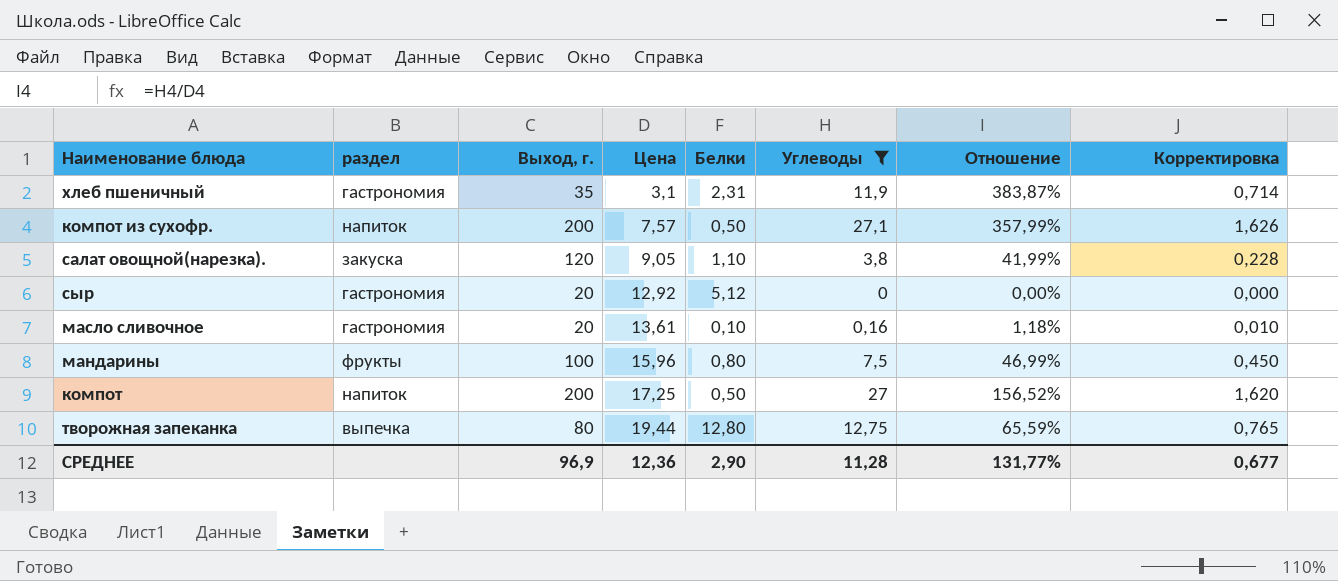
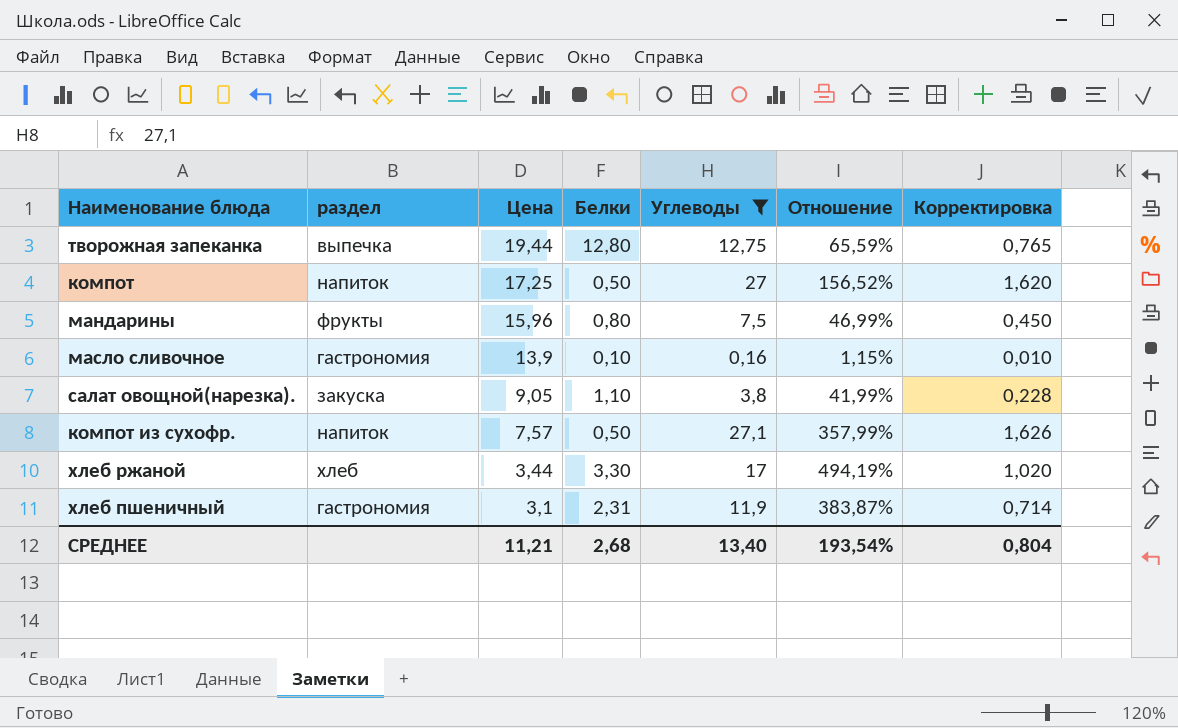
row order: Цена ascending -> Цена descending
column Выход, г. | position: 3 -> none
row сыр: гастрономия | 20 | 12,92 | 5,12 | 0 | 0,00% | 0,000 -> none
масло сливочное | Цена: 13,61 -> 13,9
масло сливочное | Отношение: 1,18% -> 1,15%
row хлеб ржаной: none -> хлеб | 3,44 | 3,30 | 17 | 494,19% | 1,020
СРЕДНЕЕ | Цена: 12,36 -> 11,21
СРЕДНЕЕ | Белки: 2,90 -> 2,68
СРЕДНЕЕ | Углеводы: 11,28 -> 13,40
СРЕДНЕЕ | Отношение: 131,77% -> 193,54%
СРЕДНЕЕ | Корректировка: 0,677 -> 0,804

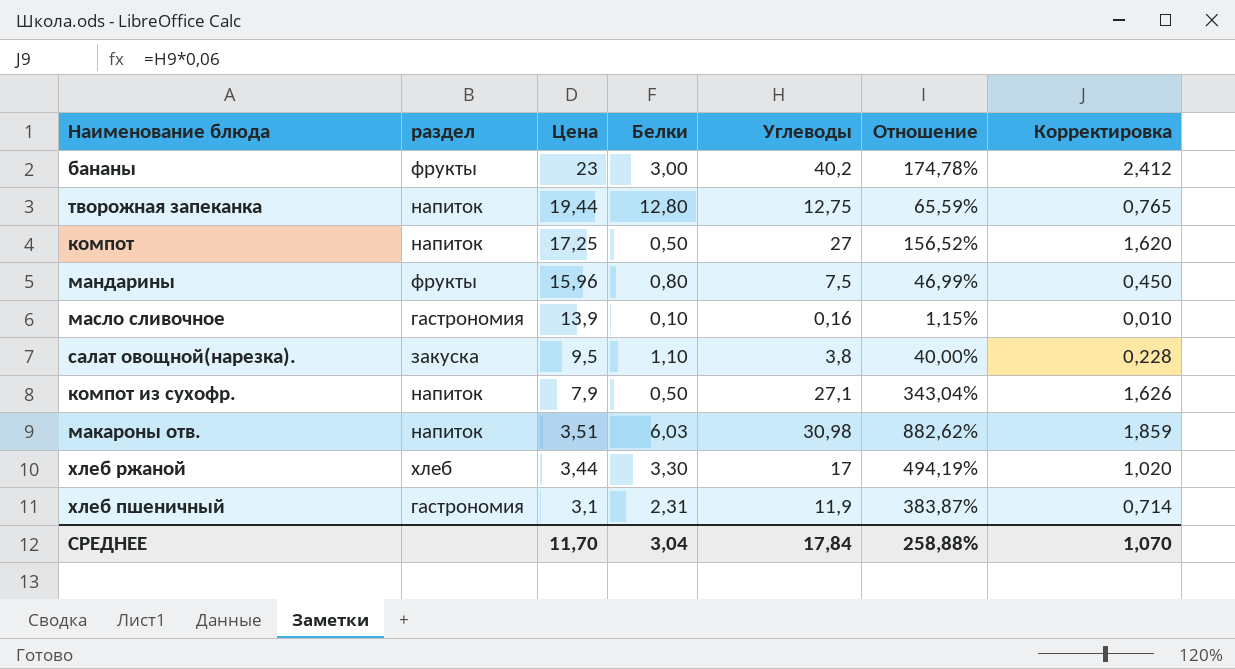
filter: Углеводы <= 27,1 -> none
творожная запеканка | раздел: выпечка -> напиток
салат овощной(нарезка). | Цена: 9,05 -> 9,5
салат овощной(нарезка). | Отношение: 41,99% -> 40,00%
компот из сухофр. | Цена: 7,57 -> 7,9
компот из сухофр. | Отношение: 357,99% -> 343,04%
СРЕДНЕЕ | Цена: 11,21 -> 11,70
СРЕДНЕЕ | Белки: 2,68 -> 3,04
СРЕДНЕЕ | Углеводы: 13,40 -> 17,84
СРЕДНЕЕ | Отношение: 193,54% -> 258,88%
СРЕДНЕЕ | Корректировка: 0,804 -> 1,070

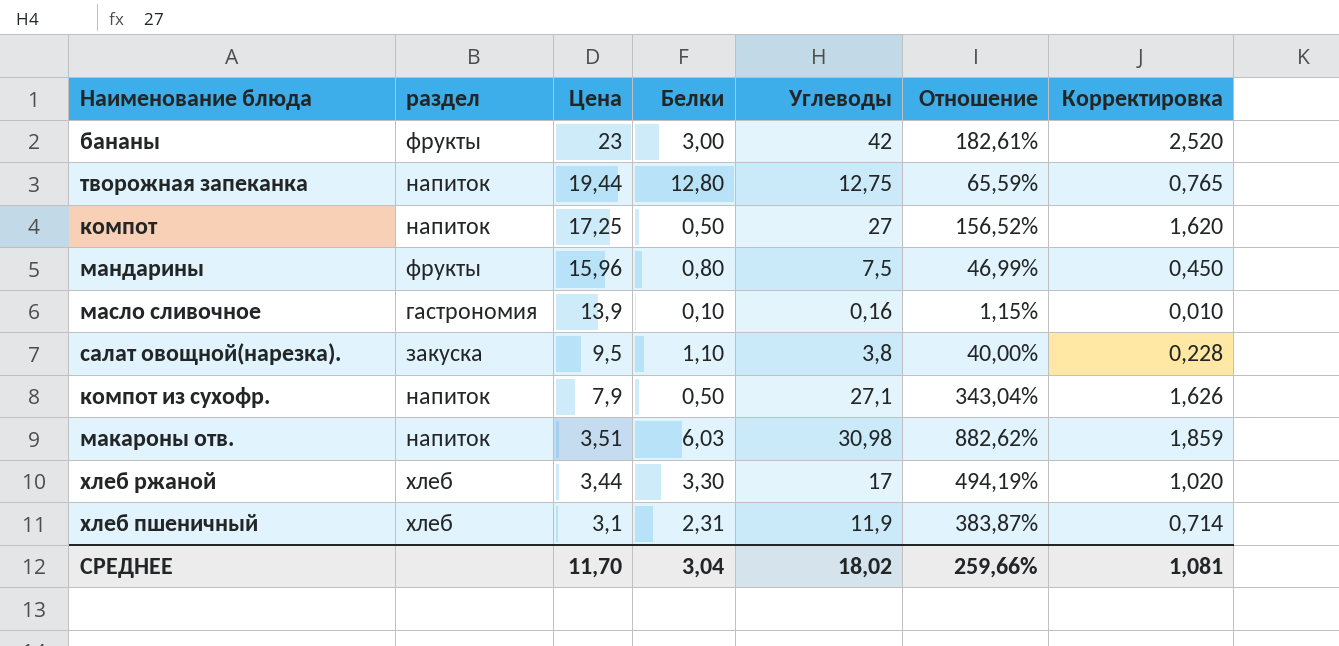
бананы | Углеводы: 40,2 -> 42
бананы | Отношение: 174,78% -> 182,61%
бананы | Корректировка: 2,412 -> 2,520
хлеб пшеничный | раздел: гастрономия -> хлеб
СРЕДНЕЕ | Углеводы: 17,84 -> 18,02
СРЕДНЕЕ | Отношение: 258,88% -> 259,66%
СРЕДНЕЕ | Корректировка: 1,070 -> 1,081

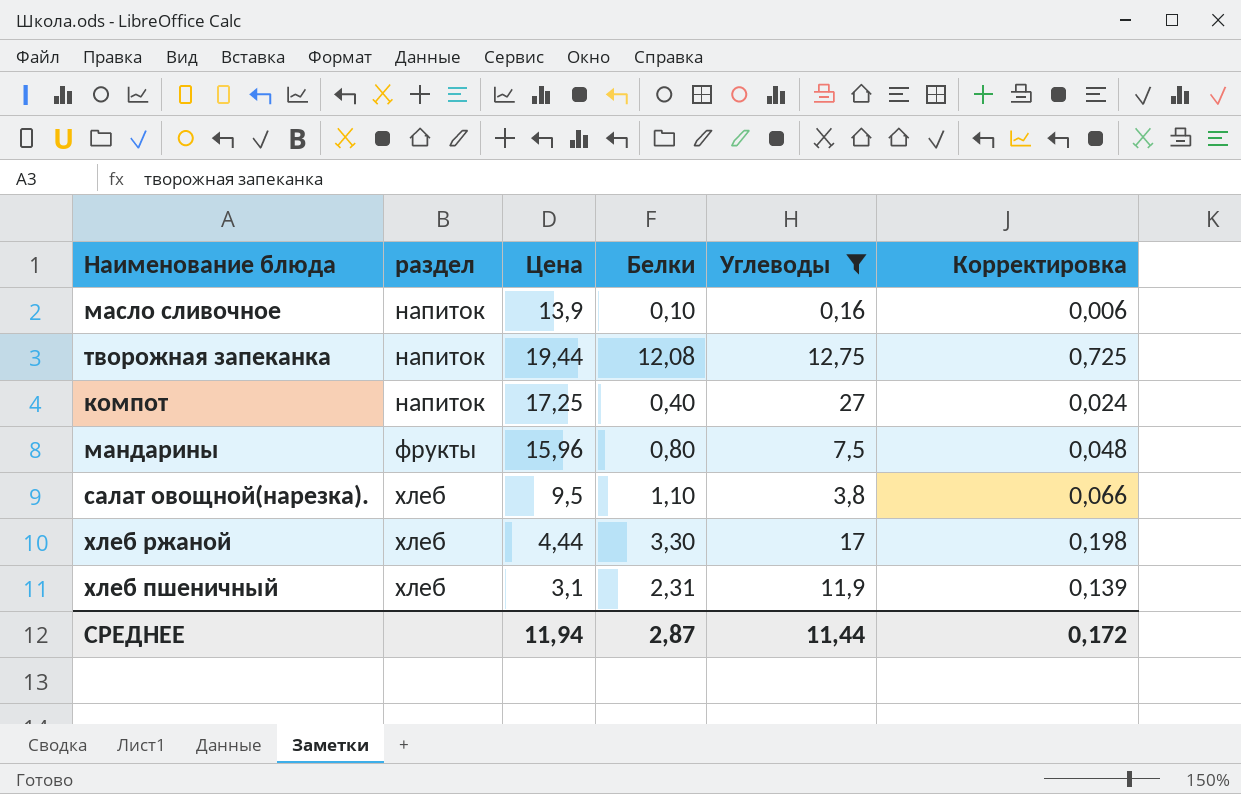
filter: none -> Углеводы <= 27
row order: Цена descending -> раздел ascending
column Отношение | formula: [Углеводы] / [Цена] -> none
column Корректировка | formula: [Углеводы] * 0,06 -> [Белки] * 0,06
масло сливочное | раздел: гастрономия -> напиток
творожная запеканка | Белки: 12,80 -> 12,08
компот | Белки: 0,50 -> 0,40
салат овощной(нарезка). | раздел: закуска -> хлеб
хлеб ржаной | Цена: 3,44 -> 4,44
СРЕДНЕЕ | Цена: 11,70 -> 11,94
СРЕДНЕЕ | Белки: 3,04 -> 2,87
СРЕДНЕЕ | Углеводы: 18,02 -> 11,44
СРЕДНЕЕ | Корректировка: 1,081 -> 0,172

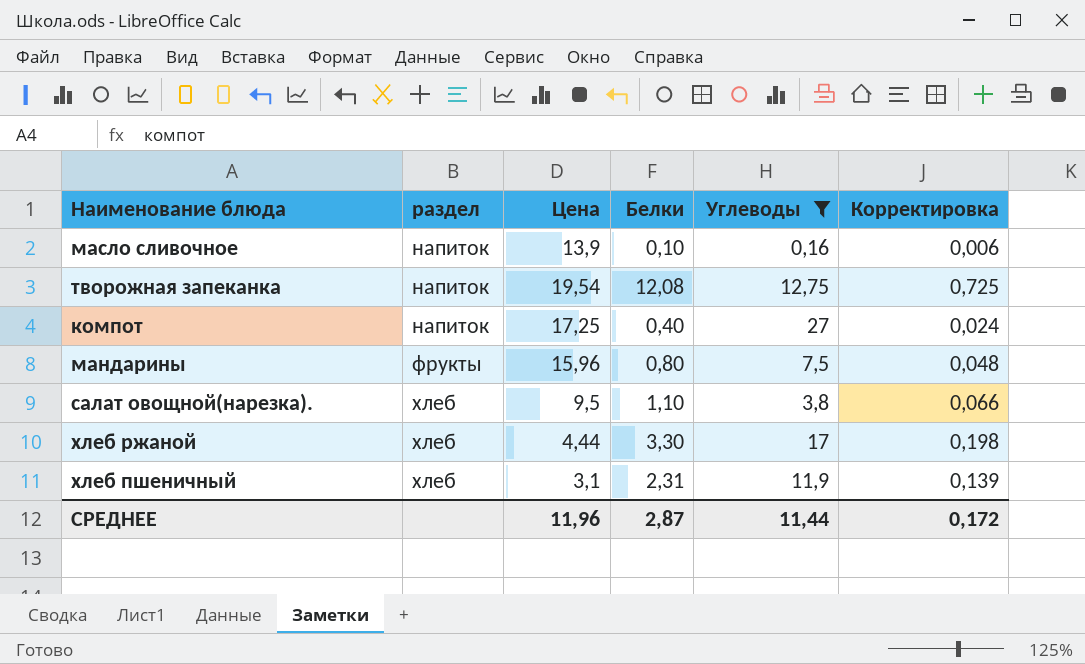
творожная запеканка | Цена: 19,44 -> 19,54
СРЕДНЕЕ | Цена: 11,94 -> 11,96

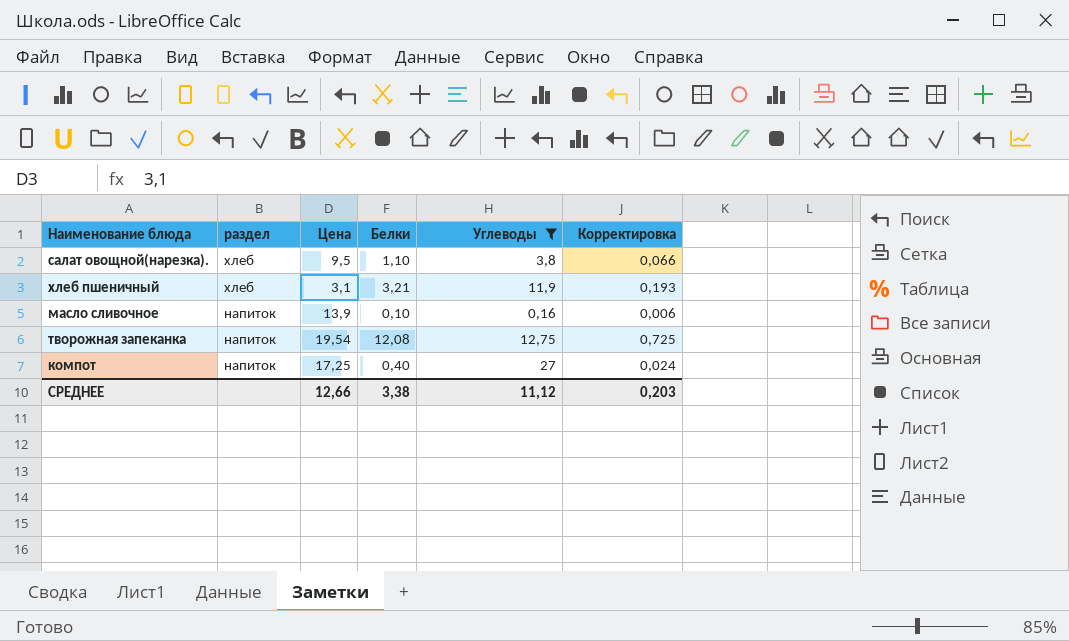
row order: раздел ascending -> раздел descending
row мандарины: фрукты | 15,96 | 0,80 | 7,5 | 0,048 -> none
row хлеб ржаной: хлеб | 4,44 | 3,30 | 17 | 0,198 -> none
хлеб пшеничный | Белки: 2,31 -> 3,21
хлеб пшеничный | Корректировка: 0,139 -> 0,193
СРЕДНЕЕ | Цена: 11,96 -> 12,66
СРЕДНЕЕ | Белки: 2,87 -> 3,38
СРЕДНЕЕ | Углеводы: 11,44 -> 11,12
СРЕДНЕЕ | Корректировка: 0,172 -> 0,203

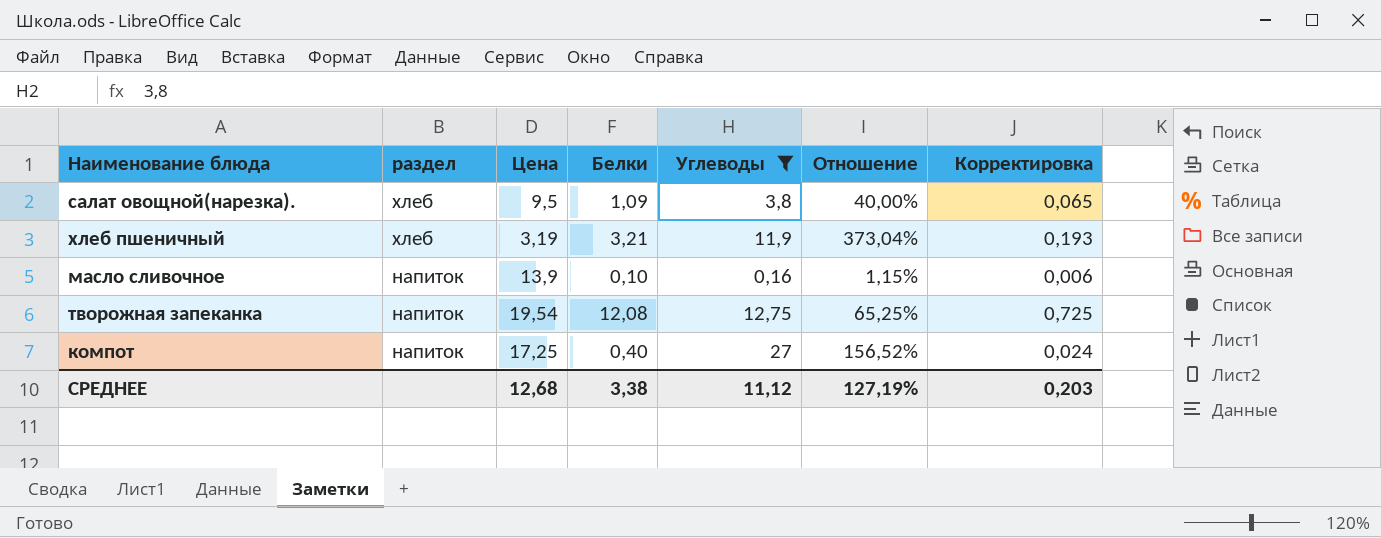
column Отношение | formula: none -> [Углеводы] / [Цена]
салат овощной(нарезка). | Белки: 1,10 -> 1,09
салат овощной(нарезка). | Корректировка: 0,066 -> 0,065
хлеб пшеничный | Цена: 3,1 -> 3,19
СРЕДНЕЕ | Цена: 12,66 -> 12,68

